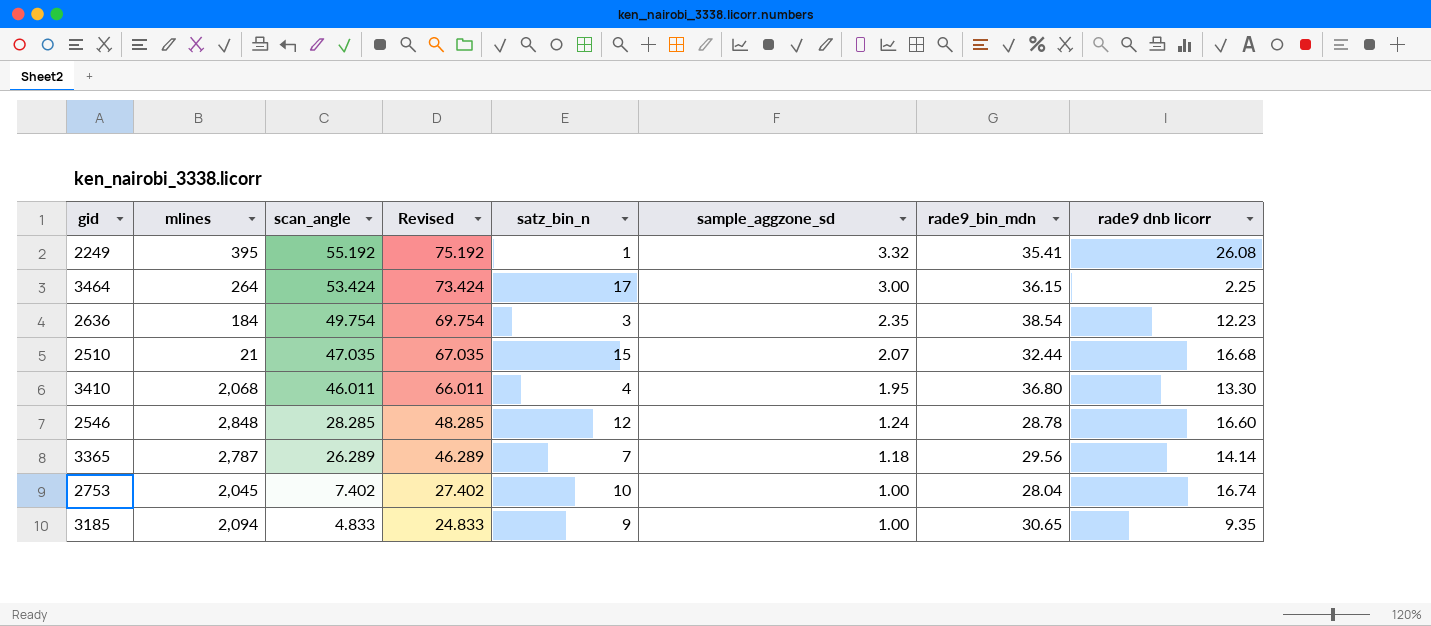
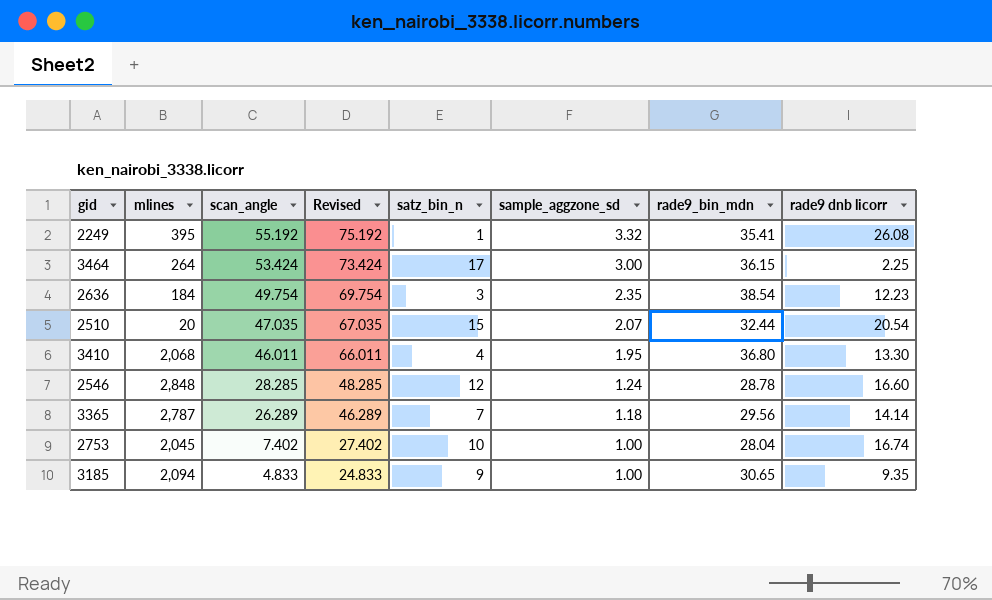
2510 | mlines: 21 -> 20
2510 | rade9 dnb licorr: 16.68 -> 20.54

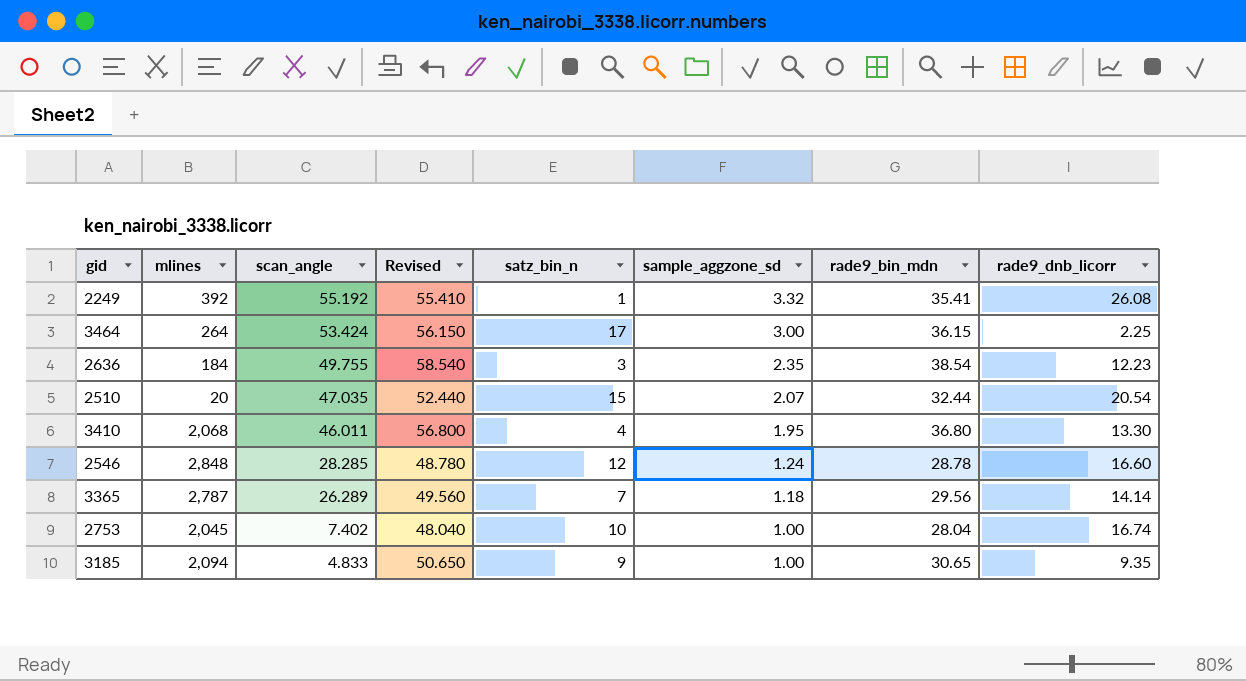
column Revised | formula: [scan_angle] + 20 -> [rade9_bin_mdn] + 20
column name: rade9 dnb licorr -> rade9_dnb_licorr
2249 | mlines: 395 -> 392
2636 | scan_angle: 49.754 -> 49.755

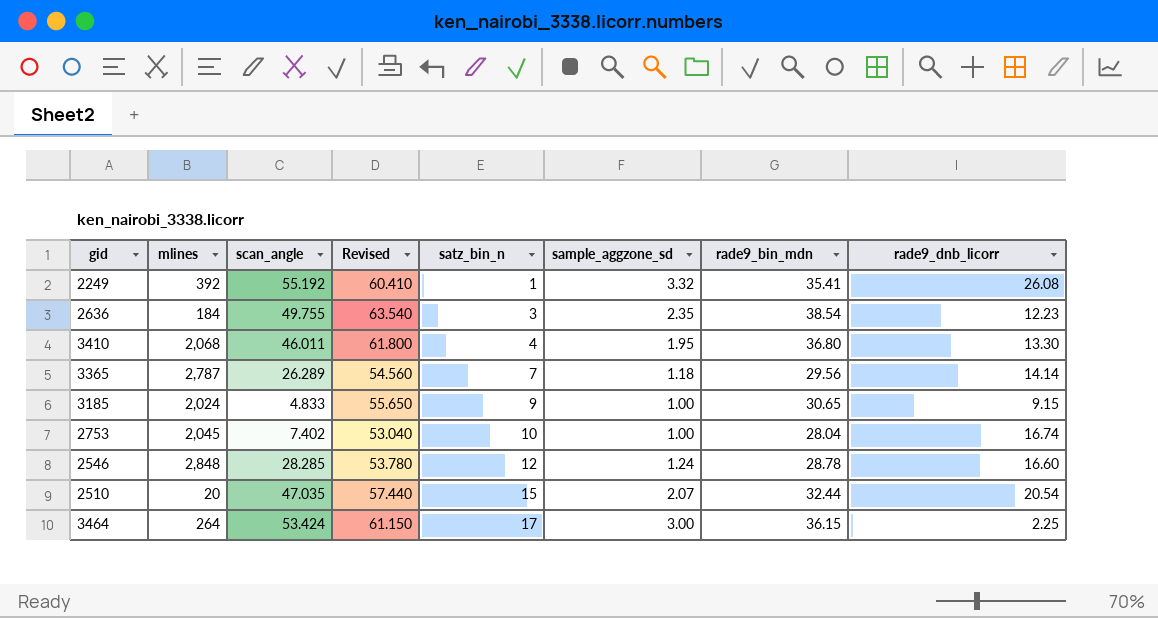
row order: scan_angle descending -> satz_bin_n ascending
column Revised | formula: [rade9_bin_mdn] + 20 -> [rade9_bin_mdn] + 25
3185 | mlines: 2,094 -> 2,024
3185 | rade9_dnb_licorr: 9.35 -> 9.15

